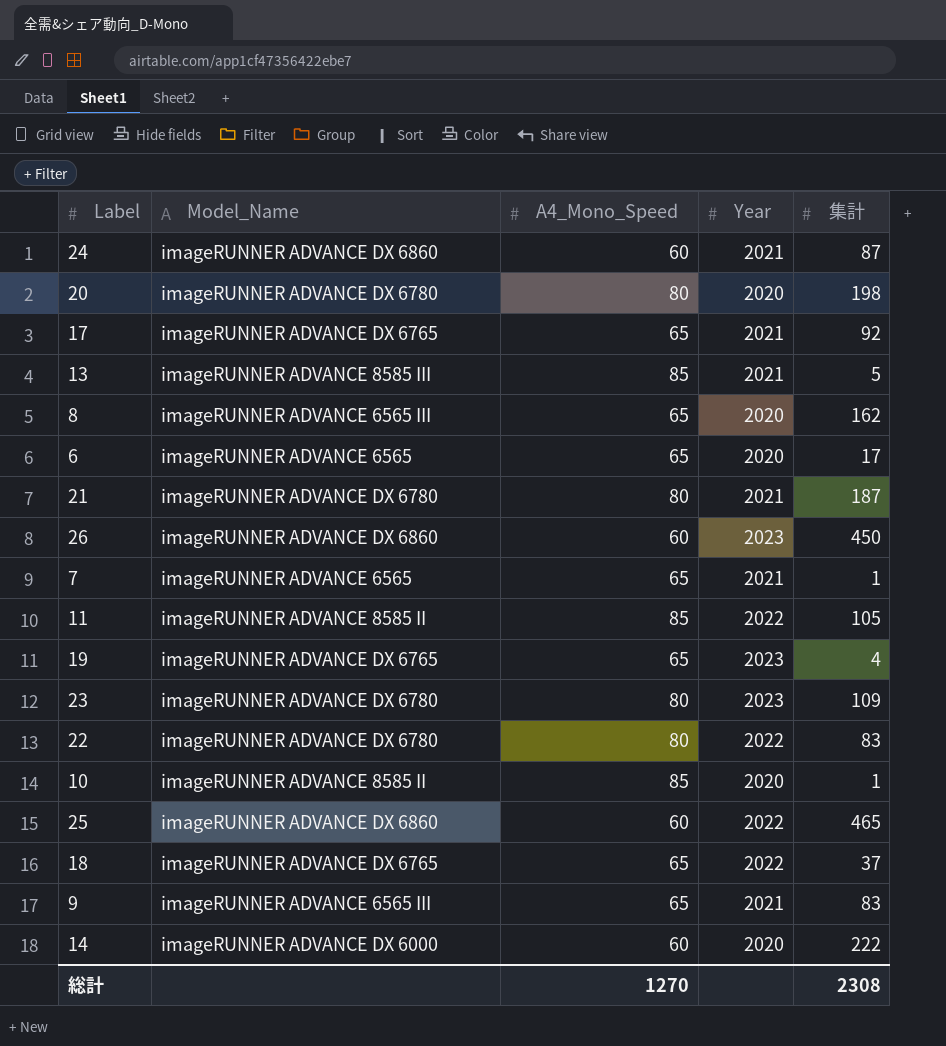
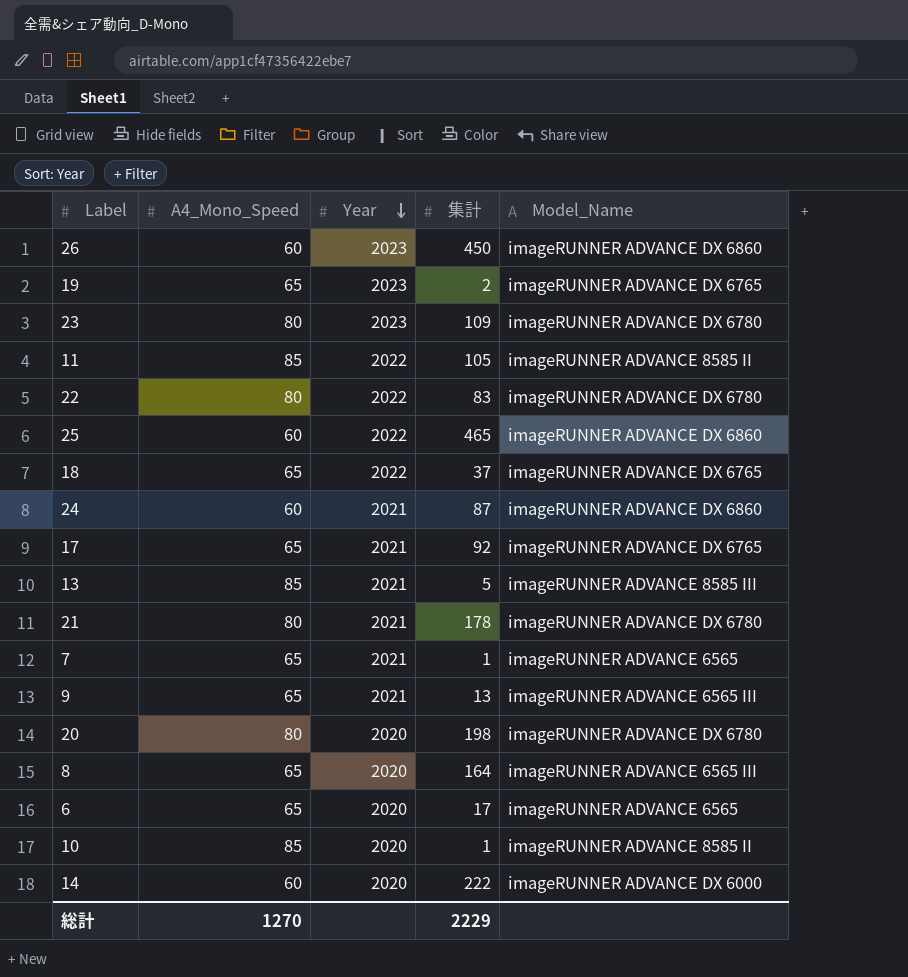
row order: none -> Year descending
column Model_Name | position: 2 -> 5
19 | 集計: 4 -> 2
21 | 集計: 187 -> 178
9 | 集計: 83 -> 13
8 | 集計: 162 -> 164
総計 | 集計: 2308 -> 2229

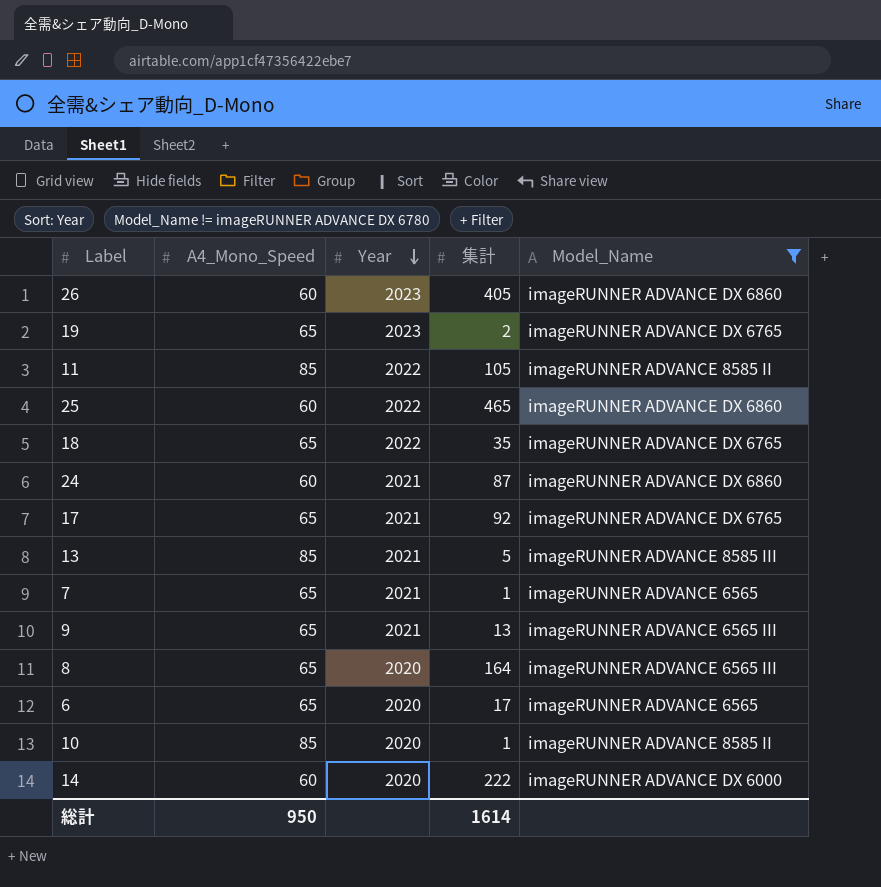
filter: none -> Model_Name != imageRUNNER ADVANCE DX 6780
26 | 集計: 450 -> 405
18 | 集計: 37 -> 35
総計 | A4_Mono_Speed: 1270 -> 950
総計 | 集計: 2229 -> 1614

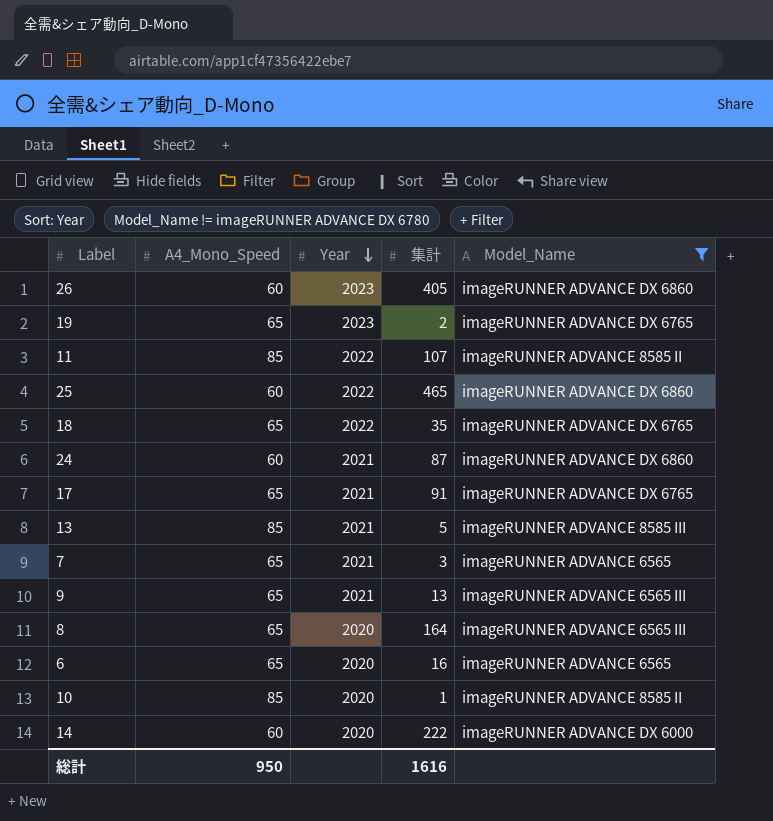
11 | 集計: 105 -> 107
17 | 集計: 92 -> 91
7 | 集計: 1 -> 3
6 | 集計: 17 -> 16
総計 | 集計: 1614 -> 1616

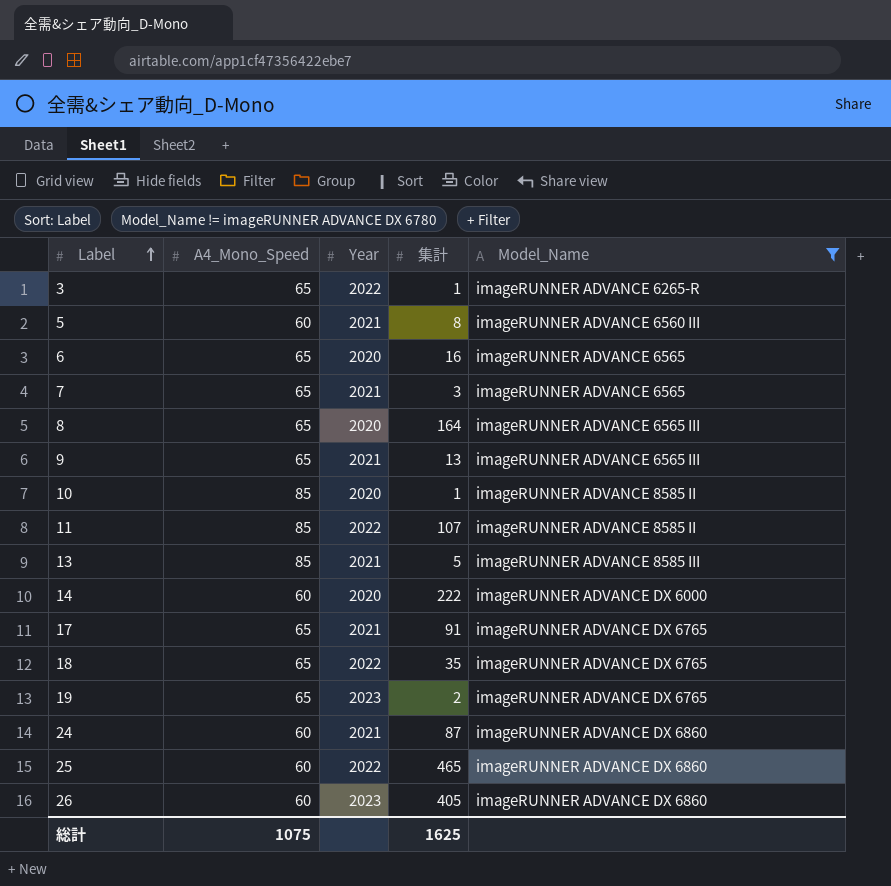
row order: Year descending -> Label ascending
row 3: none -> 65 | 2022 | 1 | imageRUNNER ADVANCE 6265-R
row 5: none -> 60 | 2021 | 8 | imageRUNNER ADVANCE 6560 III
総計 | A4_Mono_Speed: 950 -> 1075
総計 | 集計: 1616 -> 1625

